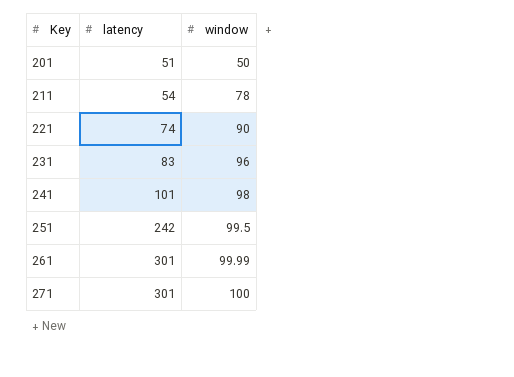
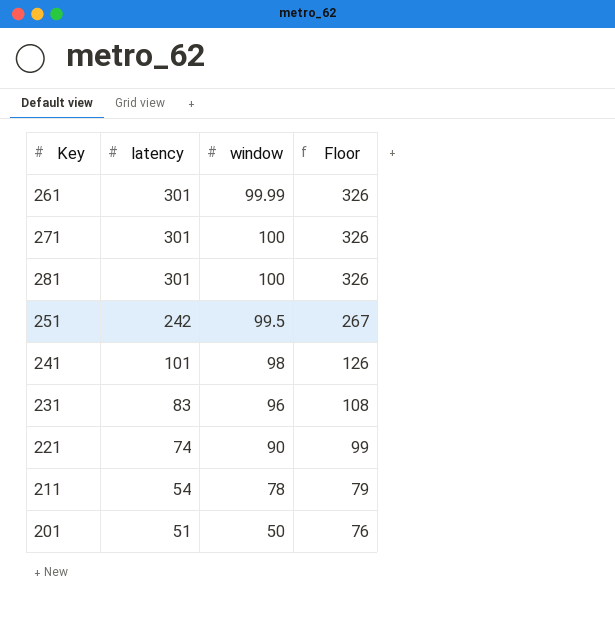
row order: Key ascending -> latency descending
column Floor | formula: none -> [latency] + 25
row 281: none -> 301 | 100 | 326

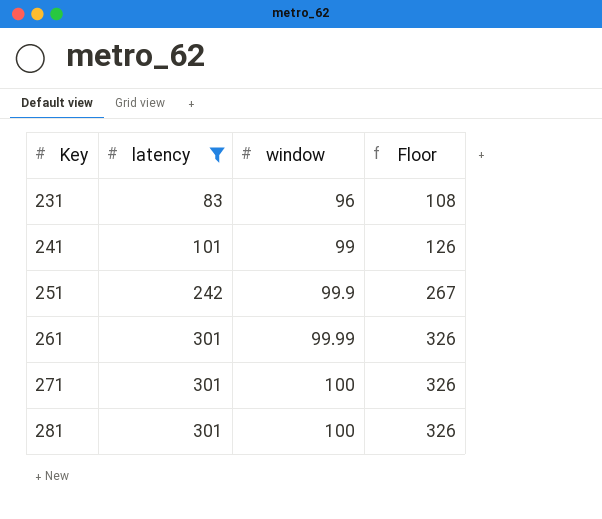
filter: none -> latency >= 83
row order: latency descending -> Key ascending
241 | window: 98 -> 99
251 | window: 99.5 -> 99.9

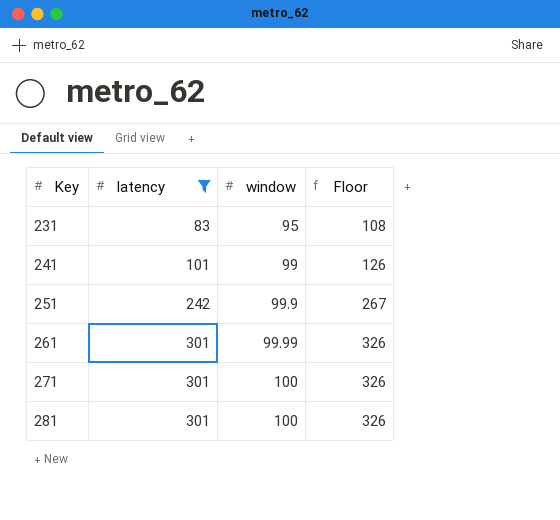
231 | window: 96 -> 95

